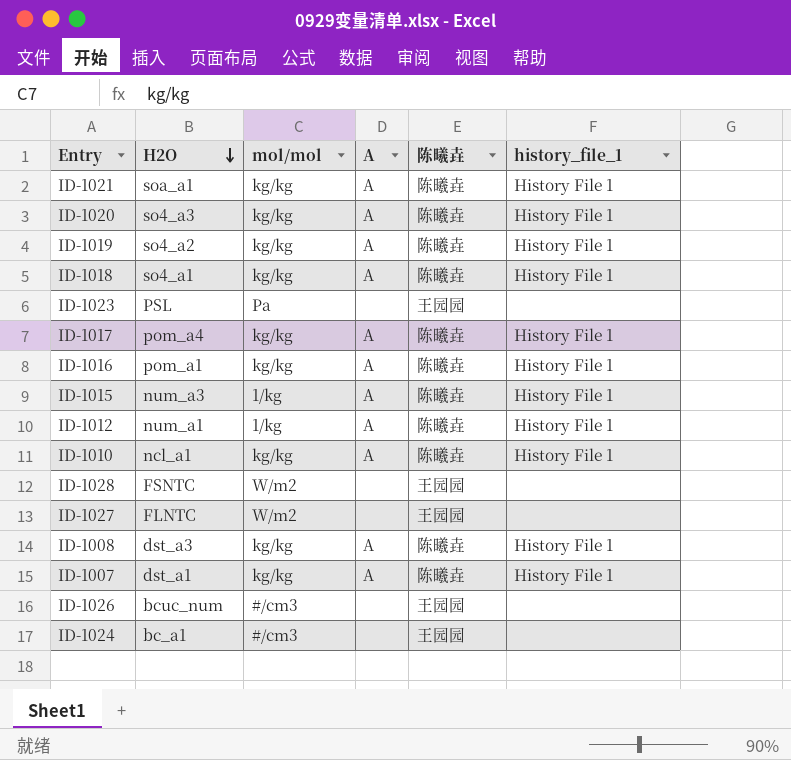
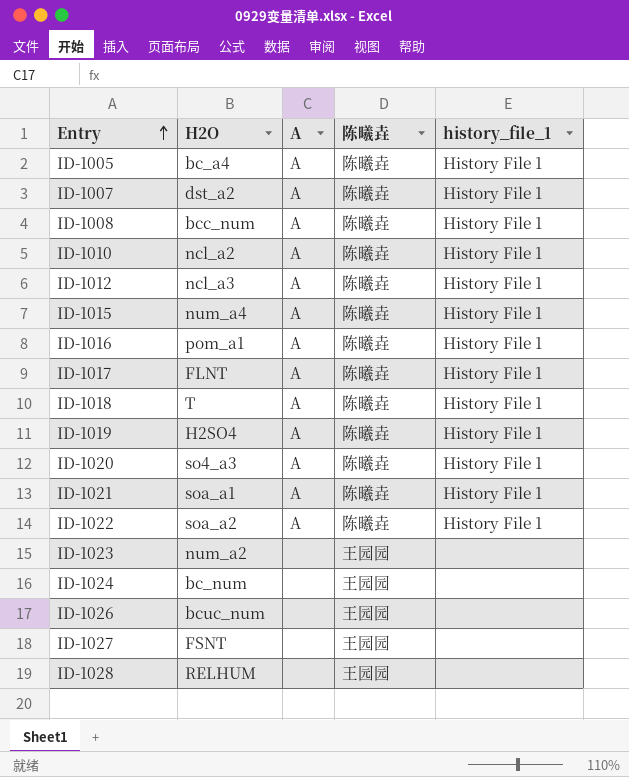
row order: H2O descending -> Entry ascending
column mol/mol | position: 3 -> none
row ID-1005: none -> bc_a4 | A | 陈曦垚 | History File 1
ID-1007 | H2O: dst_a1 -> dst_a2
ID-1008 | H2O: dst_a3 -> bcc_num
ID-1010 | H2O: ncl_a1 -> ncl_a2
ID-1012 | H2O: num_a1 -> ncl_a3
ID-1015 | H2O: num_a3 -> num_a4
ID-1017 | H2O: pom_a4 -> FLNT
ID-1018 | H2O: so4_a1 -> T
ID-1019 | H2O: so4_a2 -> H2SO4
row ID-1022: none -> soa_a2 | A | 陈曦垚 | History File 1
ID-1023 | H2O: PSL -> num_a2
ID-1024 | H2O: bc_a1 -> bc_num
ID-1027 | H2O: FLNTC -> FSNT
ID-1028 | H2O: FSNTC -> RELHUM

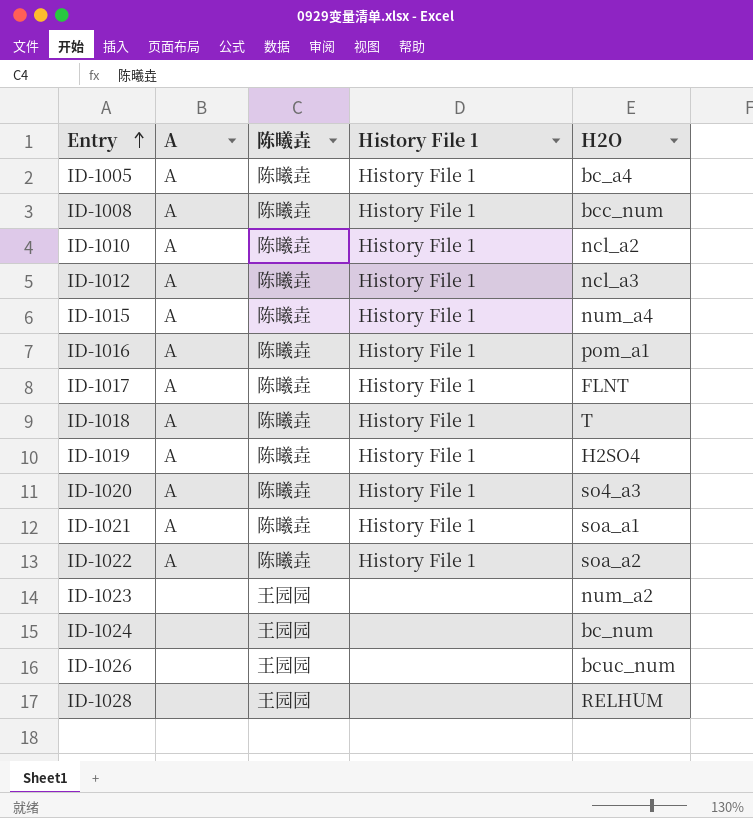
column name: history_file_1 -> History File 1
column H2O | position: 2 -> 5
row ID-1007: dst_a2 | A | 陈曦垚 | History File 1 -> none
row ID-1027: FSNT | none | 王园园 | none -> none

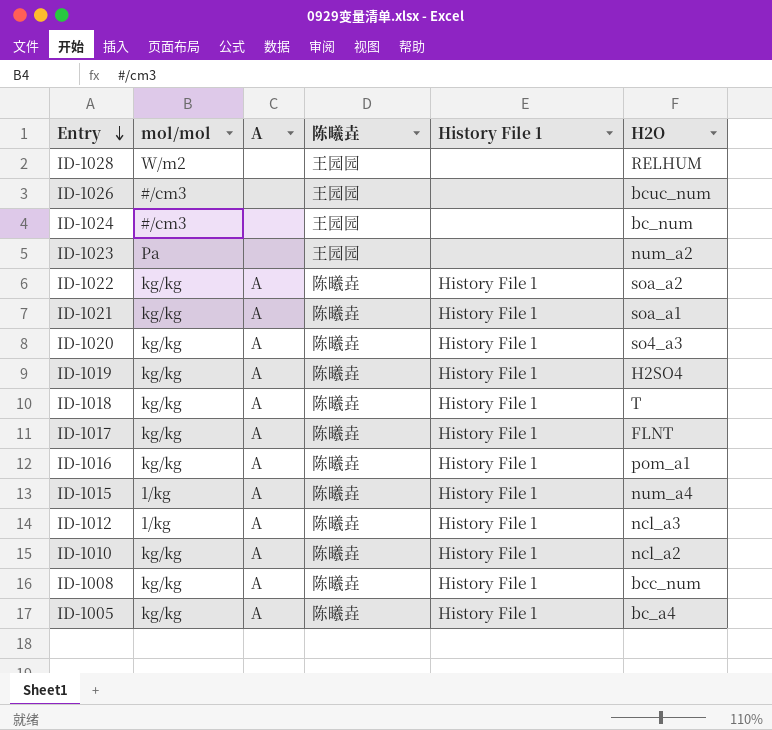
row order: Entry ascending -> Entry descending
column mol/mol | position: none -> 2

